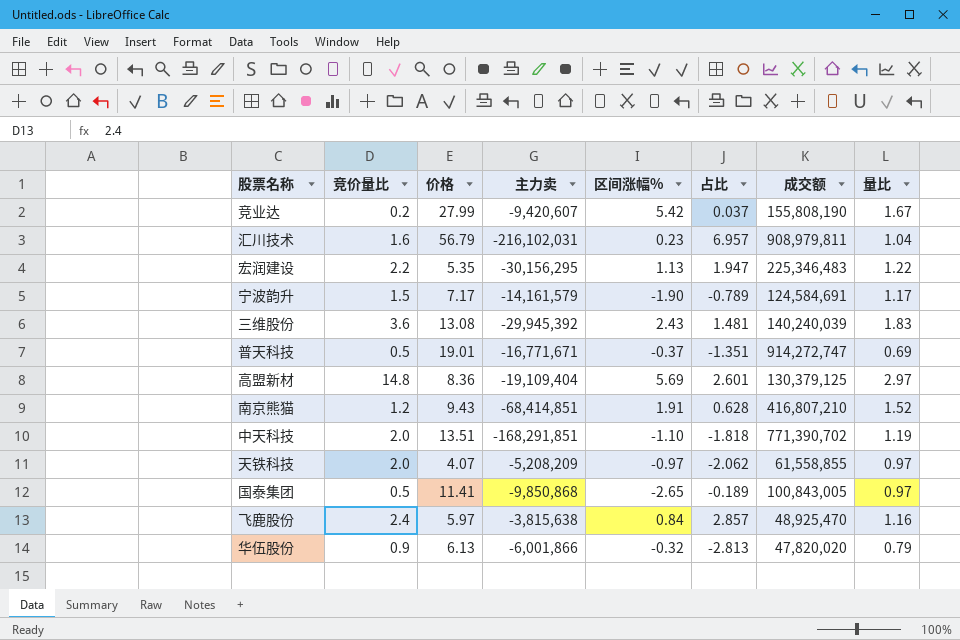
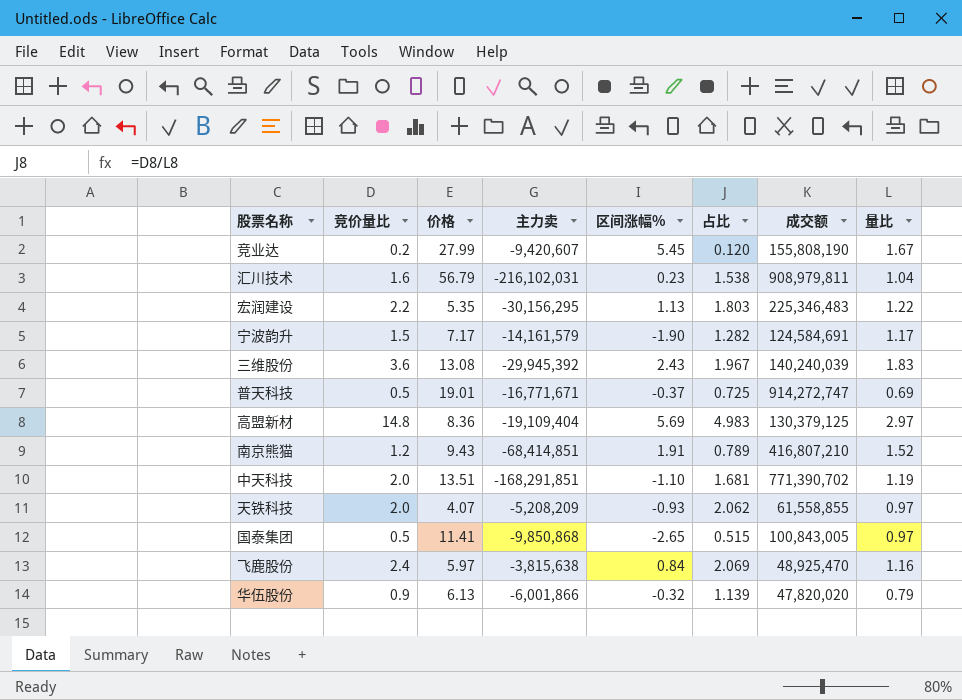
column 占比 | formula: [竞价量比] / [区间涨幅%] -> [竞价量比] / [量比]
竞业达 | 区间涨幅%: 5.42 -> 5.45
天铁科技 | 区间涨幅%: -0.97 -> -0.93

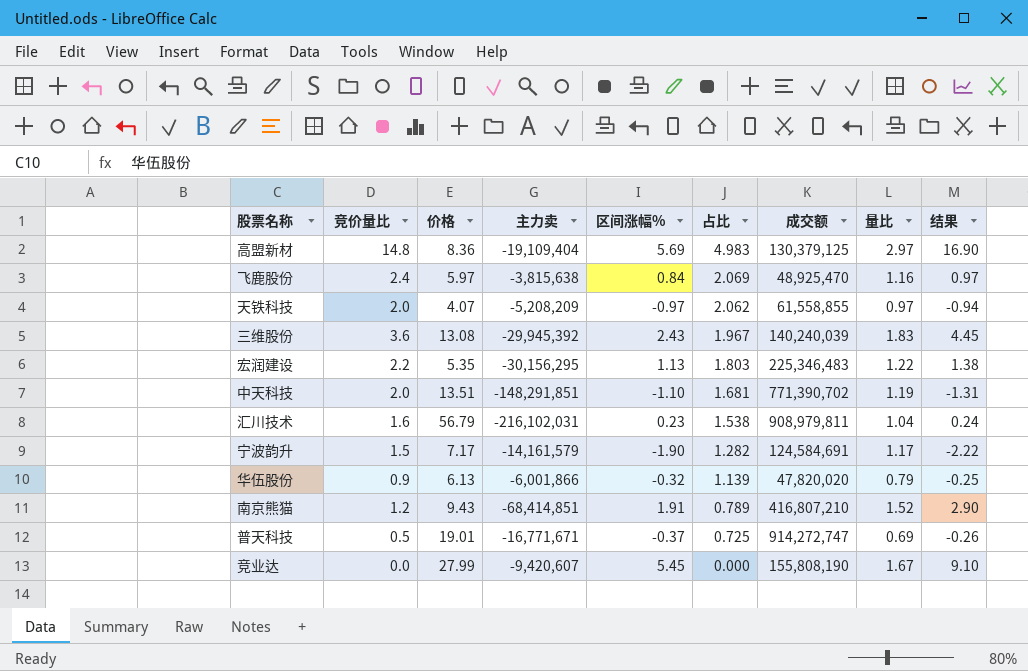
row order: none -> 占比 descending
column 结果 | formula: none -> [区间涨幅%] * [量比]
row 国泰集团: 0.5 | 11.41 | -9,850,868 | -2.65 | 0.515 | 100,843,005 | 0.97 -> none
天铁科技 | 区间涨幅%: -0.93 -> -0.97
中天科技 | 主力卖: -168,291,851 -> -148,291,851
竞业达 | 竞价量比: 0.2 -> 0.0
竞业达 | 占比: 0.120 -> 0.000

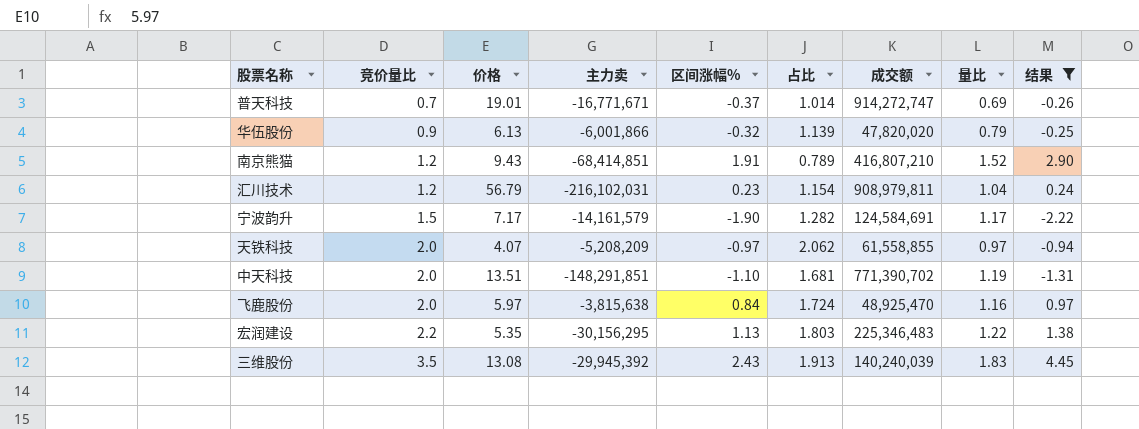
filter: none -> 结果 <= 4.45
row order: 占比 descending -> 竞价量比 ascending
普天科技 | 竞价量比: 0.5 -> 0.7
普天科技 | 占比: 0.725 -> 1.014
汇川技术 | 竞价量比: 1.6 -> 1.2
汇川技术 | 占比: 1.538 -> 1.154
飞鹿股份 | 竞价量比: 2.4 -> 2.0
飞鹿股份 | 占比: 2.069 -> 1.724
三维股份 | 竞价量比: 3.6 -> 3.5
三维股份 | 占比: 1.967 -> 1.913

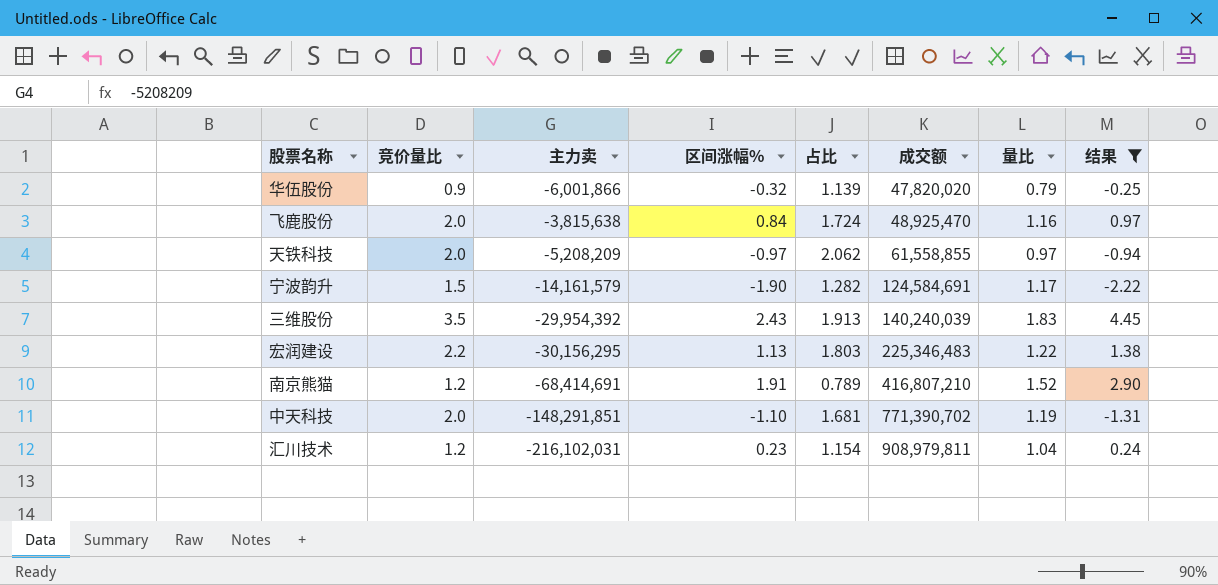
row order: 竞价量比 ascending -> 成交额 ascending
column 价格 | position: 3 -> none
row 普天科技: 0.7 | 19.01 | -16,771,671 | -0.37 | 1.014 | 914,272,747 | 0.69 | -0.26 -> none
三维股份 | 主力卖: -29,945,392 -> -29,954,392
南京熊猫 | 主力卖: -68,414,851 -> -68,414,691

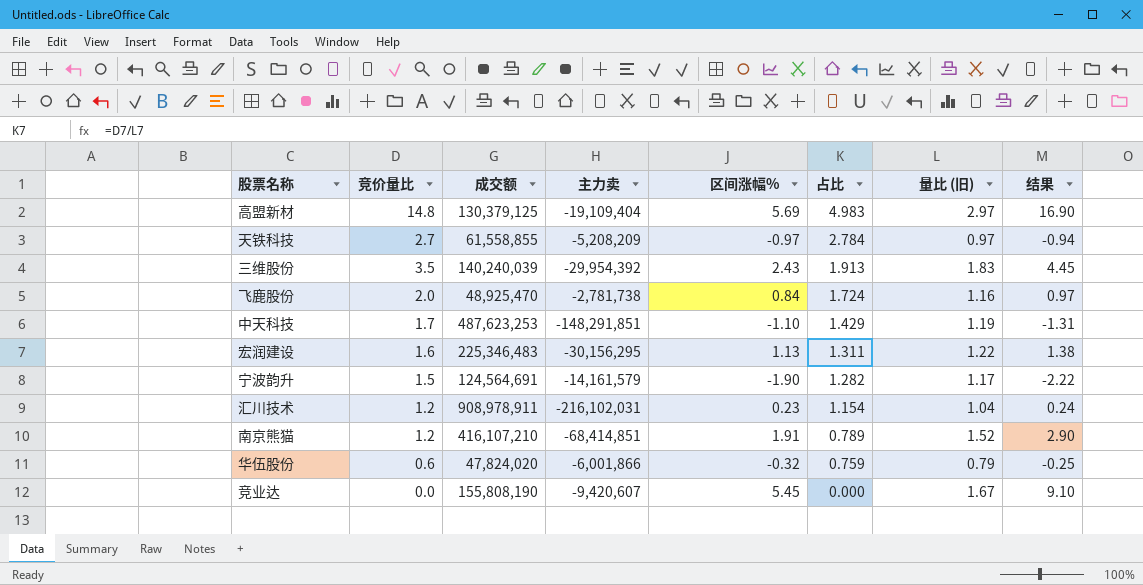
filter: 结果 <= 4.45 -> none
row order: 成交额 ascending -> 占比 descending
column 成交额 | position: 6 -> 3
column name: 量比 -> 量比 (旧)
天铁科技 | 竞价量比: 2.0 -> 2.7
天铁科技 | 占比: 2.062 -> 2.784
飞鹿股份 | 主力卖: -3,815,638 -> -2,781,738
中天科技 | 竞价量比: 2.0 -> 1.7
中天科技 | 成交额: 771,390,702 -> 487,623,253
中天科技 | 占比: 1.681 -> 1.429
宏润建设 | 竞价量比: 2.2 -> 1.6
宏润建设 | 占比: 1.803 -> 1.311
宁波韵升 | 成交额: 124,584,691 -> 124,564,691
汇川技术 | 成交额: 908,979,811 -> 908,978,911
南京熊猫 | 成交额: 416,807,210 -> 416,107,210
南京熊猫 | 主力卖: -68,414,691 -> -68,414,851
华伍股份 | 竞价量比: 0.9 -> 0.6
华伍股份 | 成交额: 47,820,020 -> 47,824,020
华伍股份 | 占比: 1.139 -> 0.759

